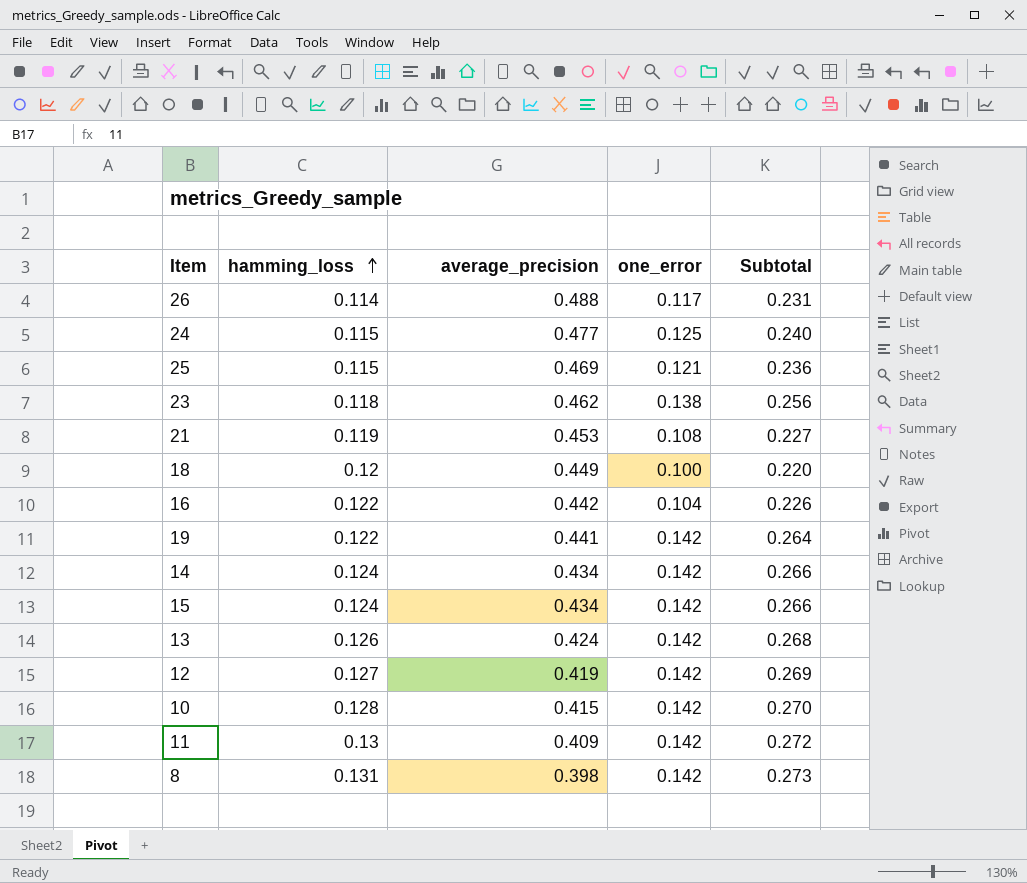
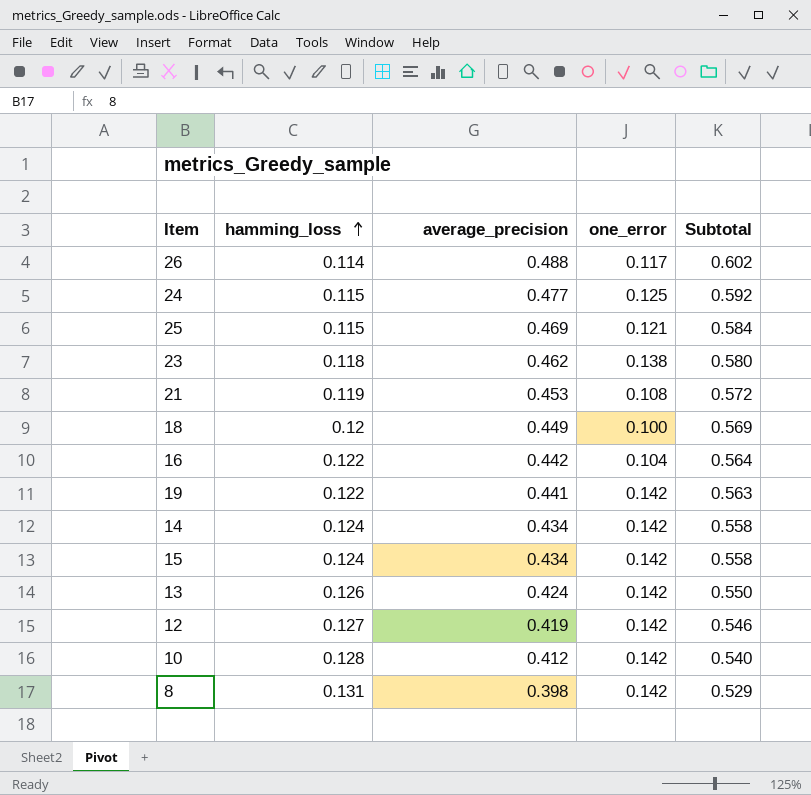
column Subtotal | formula: [hamming_loss] + [one_error] -> [hamming_loss] + [average_precision]
row 11: 0.13 | 0.409 | 0.142 | 0.272 -> none
10 | average_precision: 0.415 -> 0.412

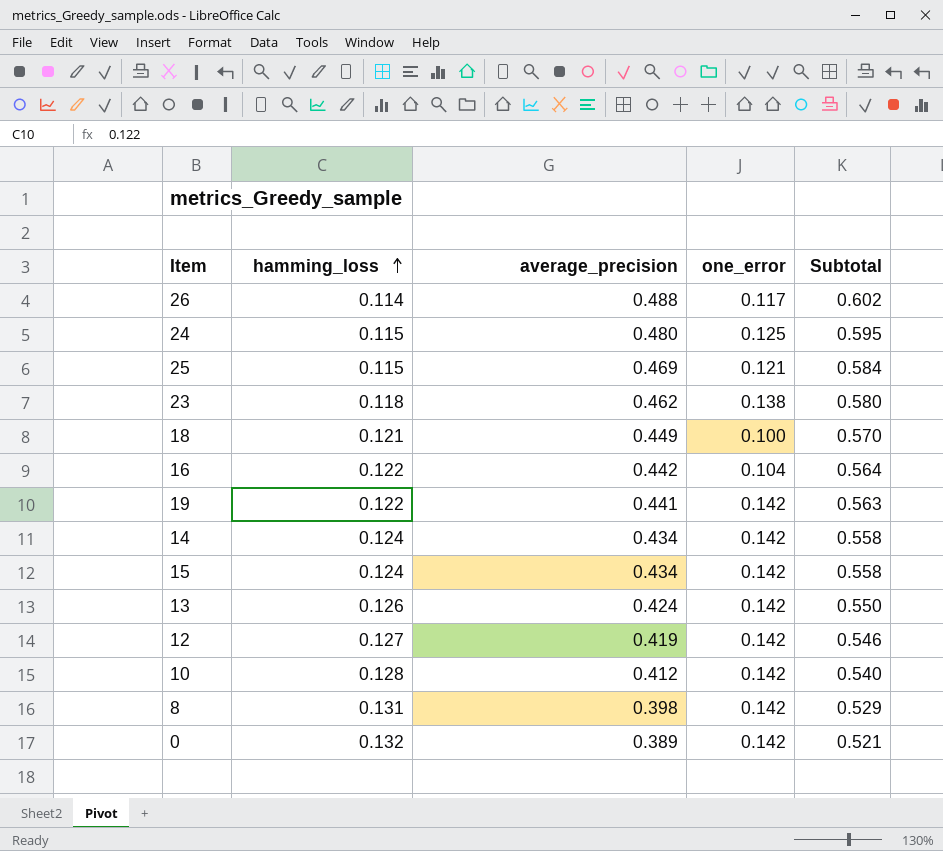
row 21: 0.119 | 0.453 | 0.108 | 0.572 -> none
24 | average_precision: 0.477 -> 0.480
24 | Subtotal: 0.592 -> 0.595
18 | hamming_loss: 0.12 -> 0.121
18 | Subtotal: 0.569 -> 0.570
row 0: none -> 0.132 | 0.389 | 0.142 | 0.521

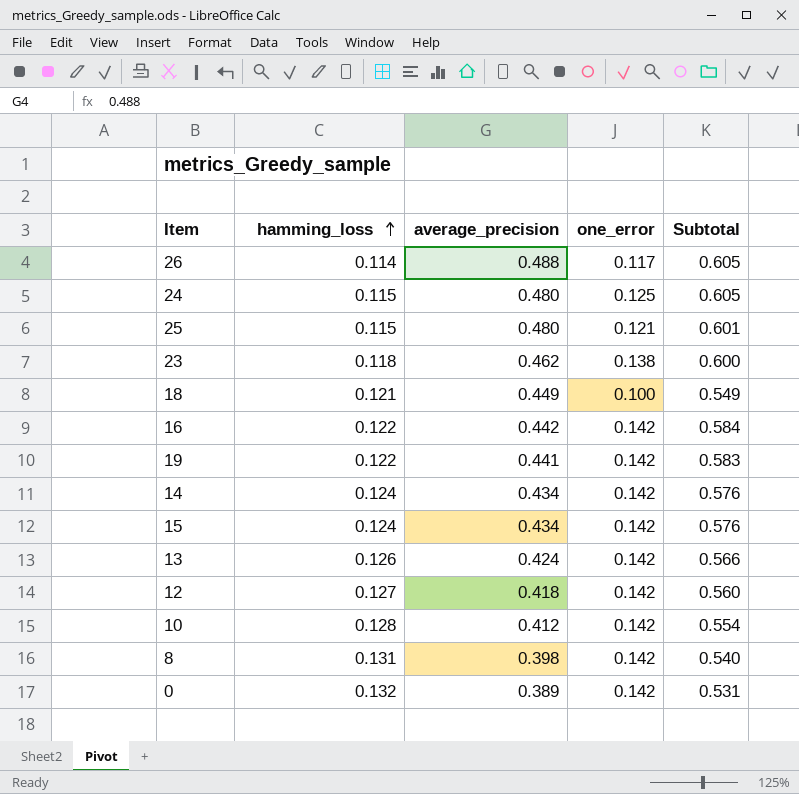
column Subtotal | formula: [hamming_loss] + [average_precision] -> [average_precision] + [one_error]
25 | average_precision: 0.469 -> 0.480
16 | one_error: 0.104 -> 0.142
12 | average_precision: 0.419 -> 0.418

